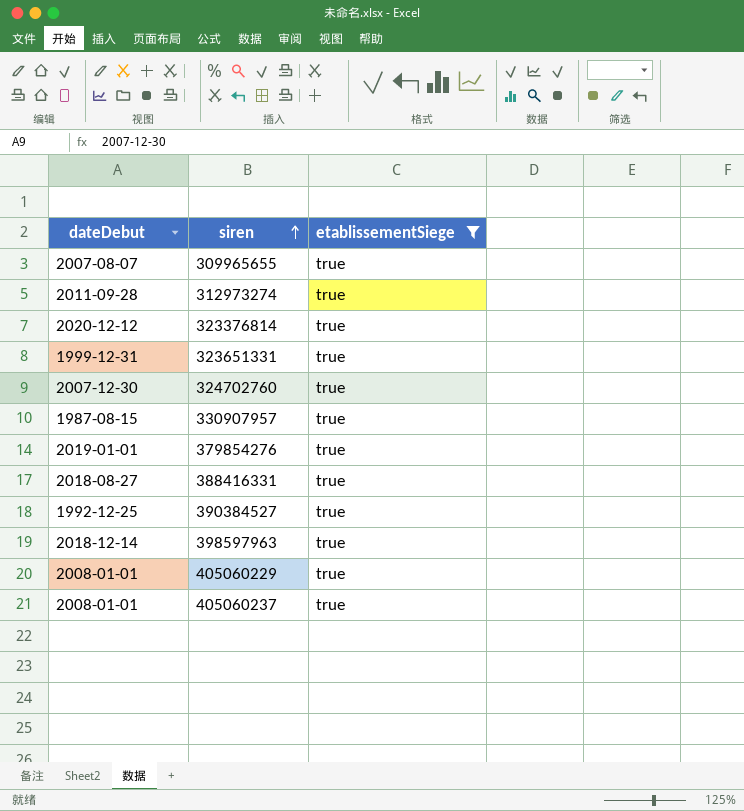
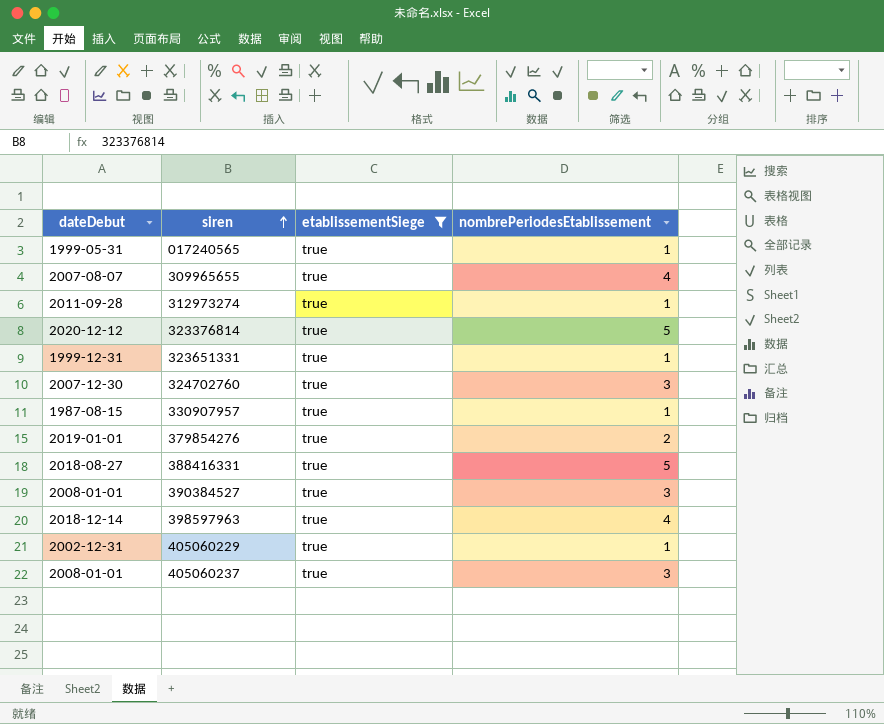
column nombrePeriodesEtablissement | position: none -> 4
row 017240565: none -> 1999-05-31 | true | 1
390384527 | dateDebut: 1992-12-25 -> 2008-01-01
405060229 | dateDebut: 2008-01-01 -> 2002-12-31

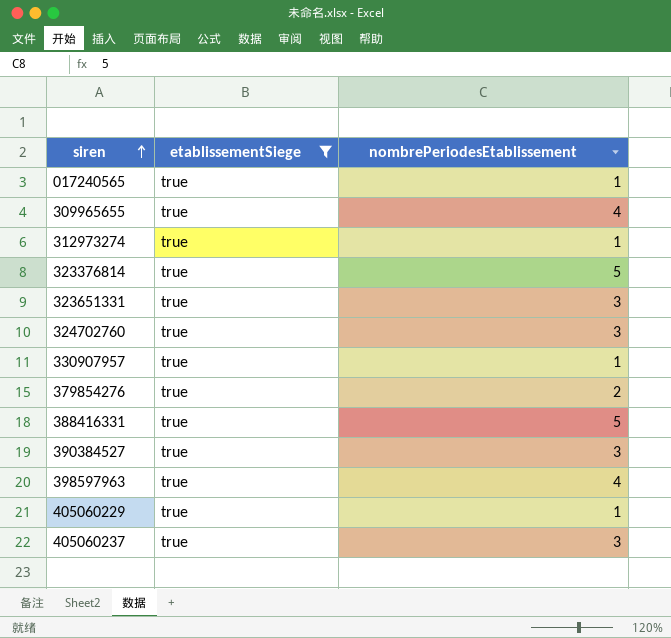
column dateDebut | position: 1 -> none
323651331 | nombrePeriodesEtablissement: 1 -> 3

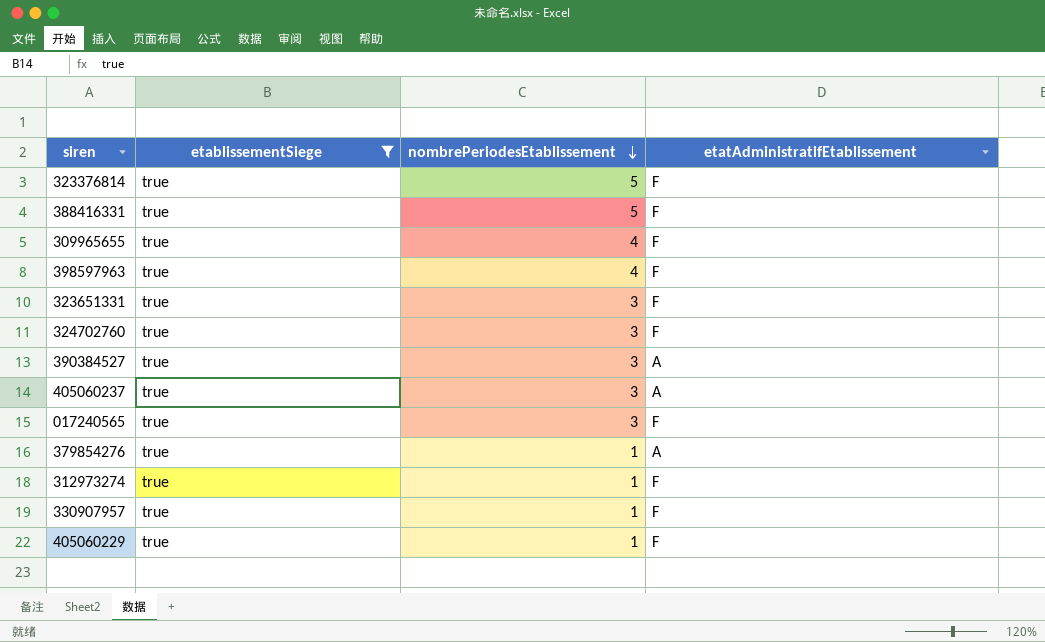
row order: siren ascending -> nombrePeriodesEtablissement descending
column etatAdministratifEtablissement | position: none -> 4
017240565 | nombrePeriodesEtablissement: 1 -> 3
379854276 | nombrePeriodesEtablissement: 2 -> 1

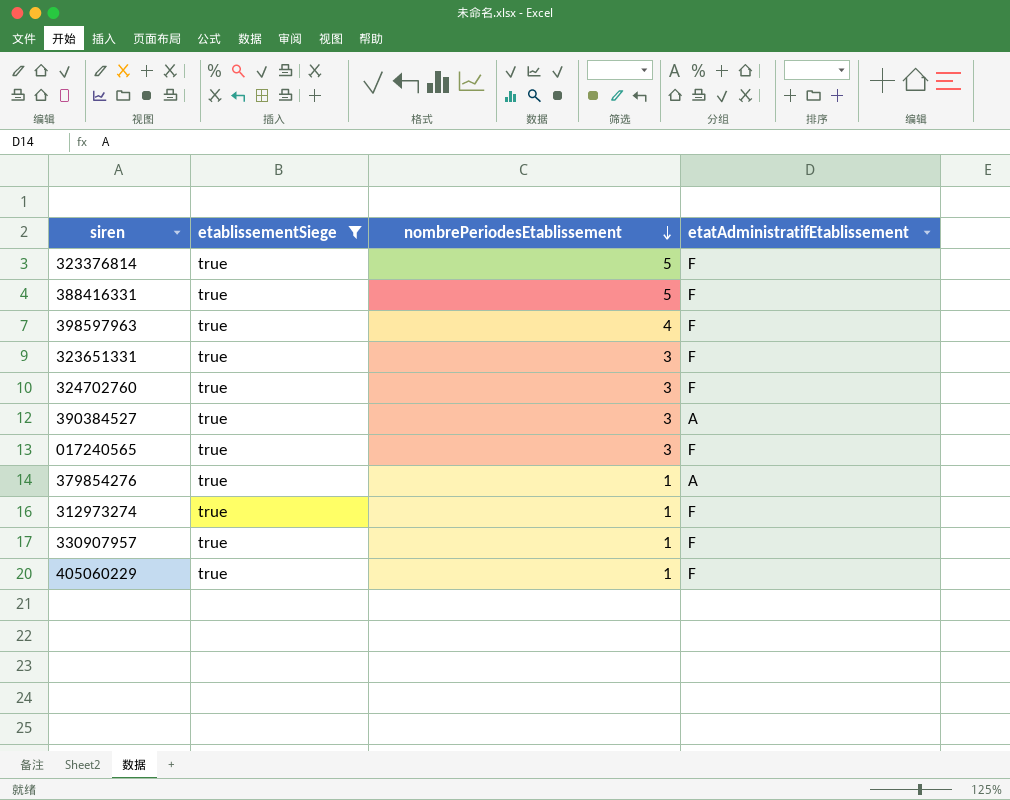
row 309965655: true | 4 | F -> none
row 405060237: true | 3 | A -> none

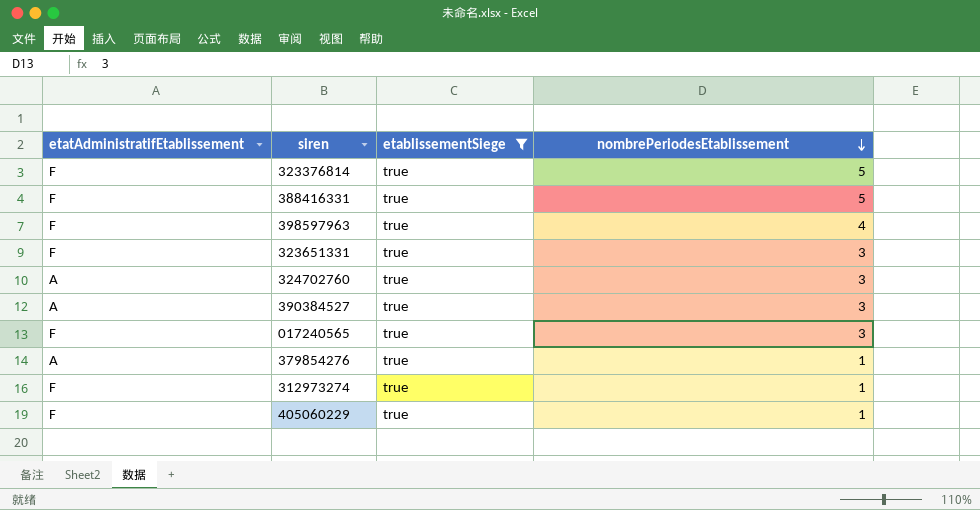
column etatAdministratifEtablissement | position: 4 -> 1
row 330907957: true | 1 | F -> none
324702760 | etatAdministratifEtablissement: F -> A

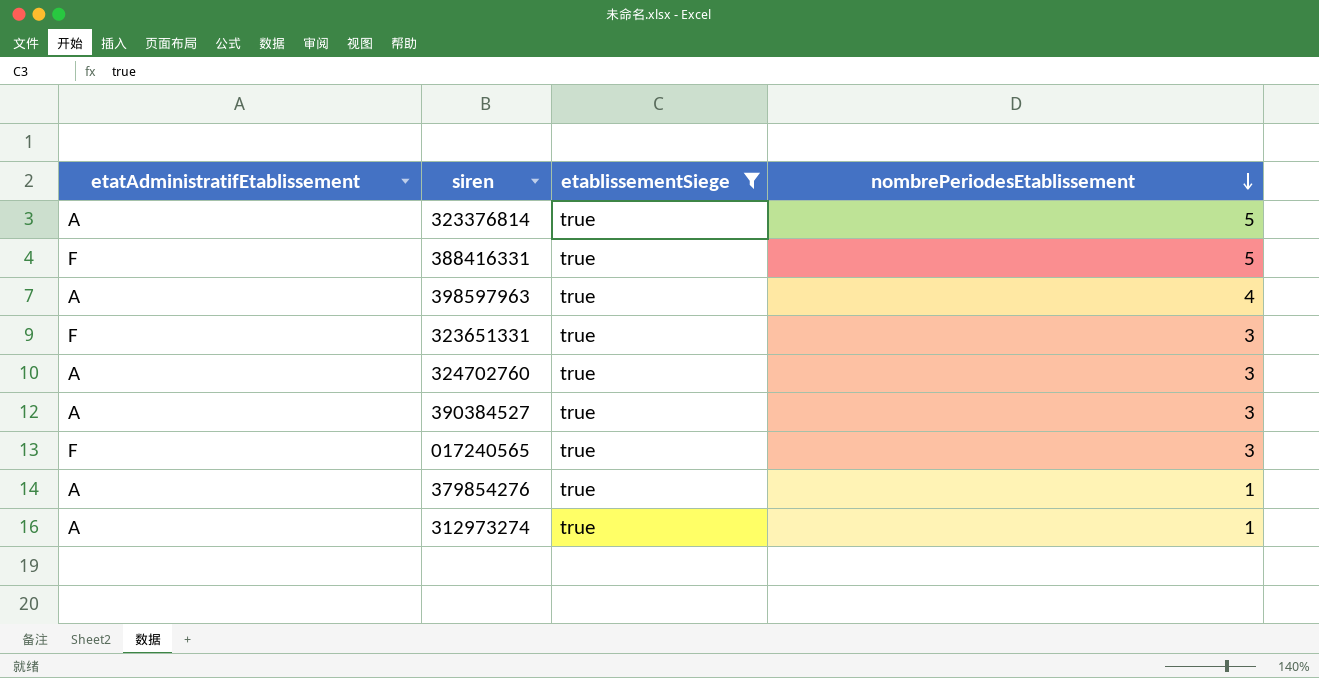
row 405060229: F | true | 1 -> none
323376814 | etatAdministratifEtablissement: F -> A
398597963 | etatAdministratifEtablissement: F -> A
312973274 | etatAdministratifEtablissement: F -> A

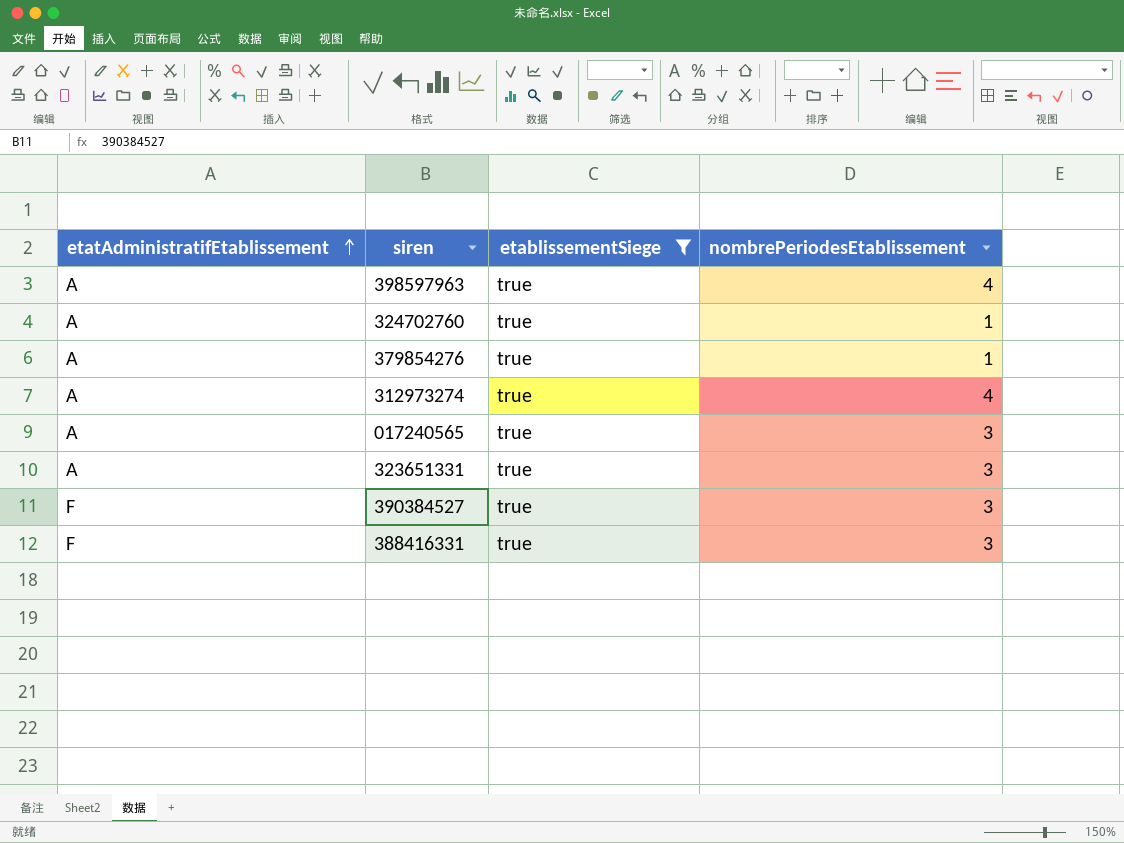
row order: nombrePeriodesEtablissement descending -> etatAdministratifEtablissement ascending
row 323376814: A | true | 5 -> none
324702760 | nombrePeriodesEtablissement: 3 -> 1
312973274 | nombrePeriodesEtablissement: 1 -> 4
017240565 | etatAdministratifEtablissement: F -> A
323651331 | etatAdministratifEtablissement: F -> A
390384527 | etatAdministratifEtablissement: A -> F
388416331 | nombrePeriodesEtablissement: 5 -> 3

